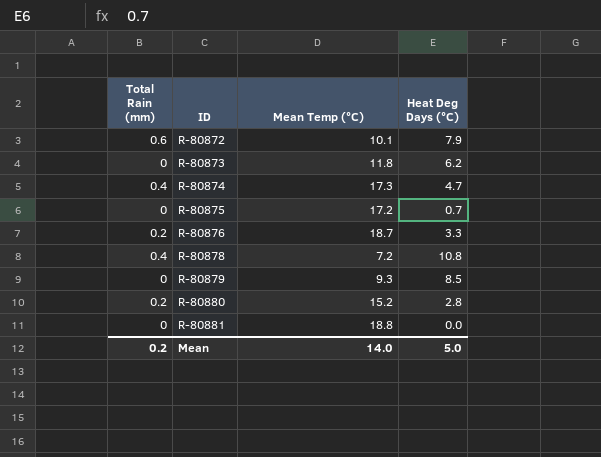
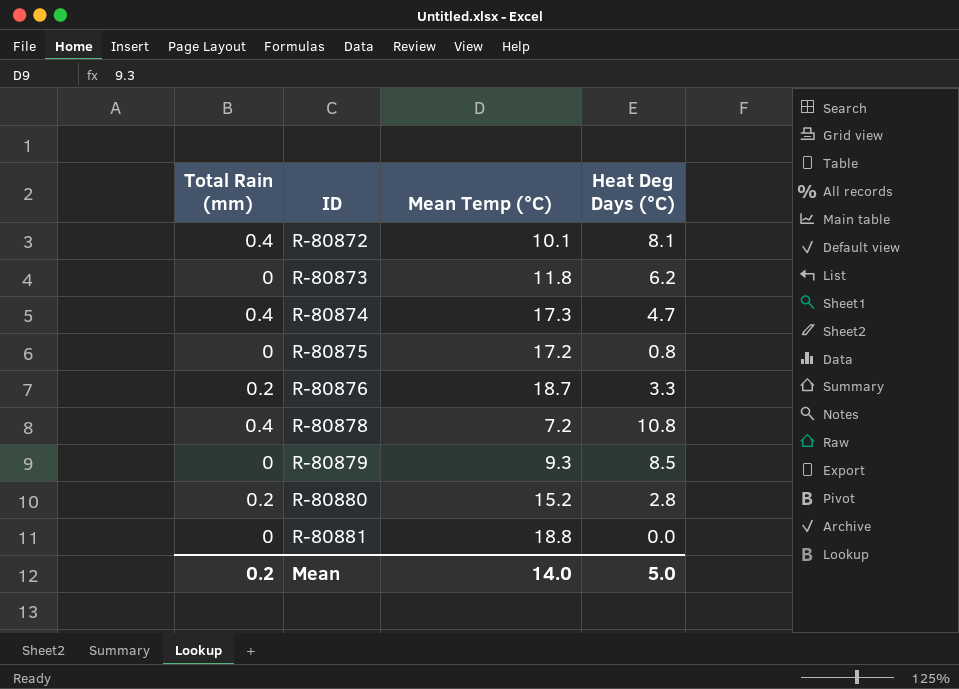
R-80872 | Total Rain (mm): 0.6 -> 0.4
R-80872 | Heat Deg Days (°C): 7.9 -> 8.1
R-80875 | Heat Deg Days (°C): 0.7 -> 0.8

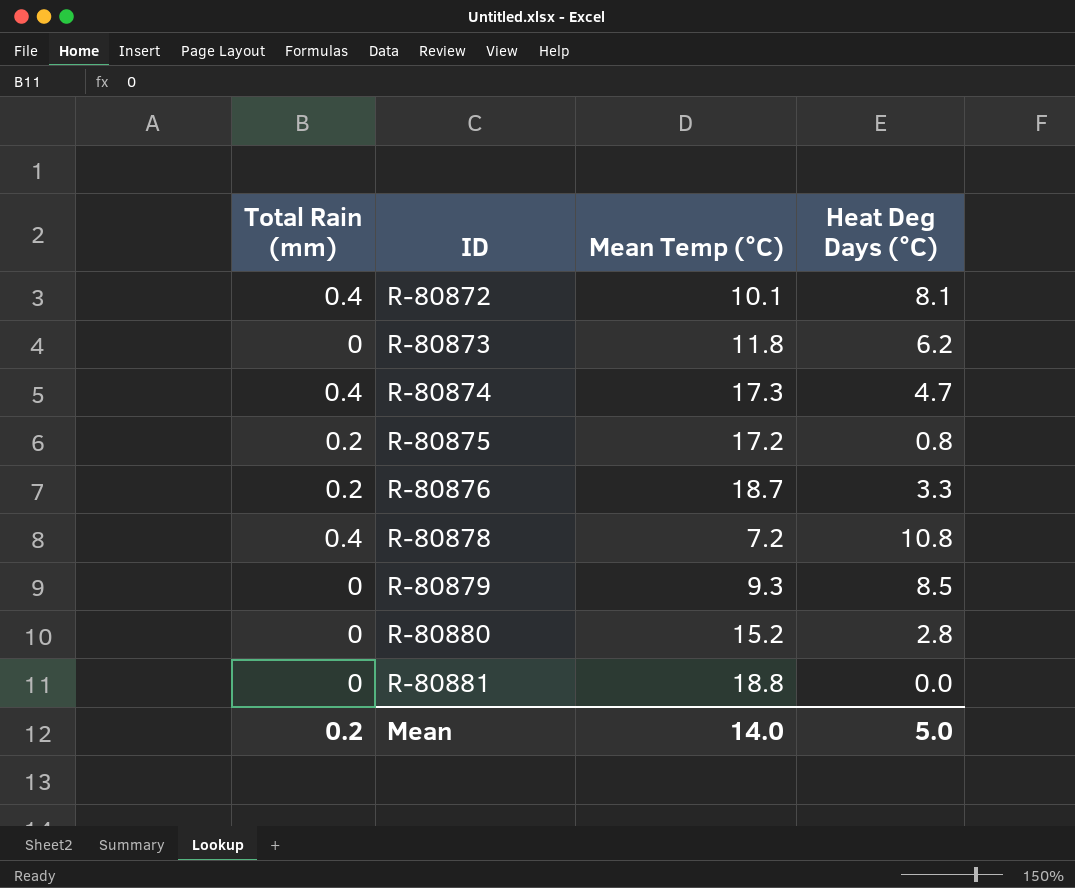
R-80875 | Total Rain (mm): 0 -> 0.2
R-80880 | Total Rain (mm): 0.2 -> 0

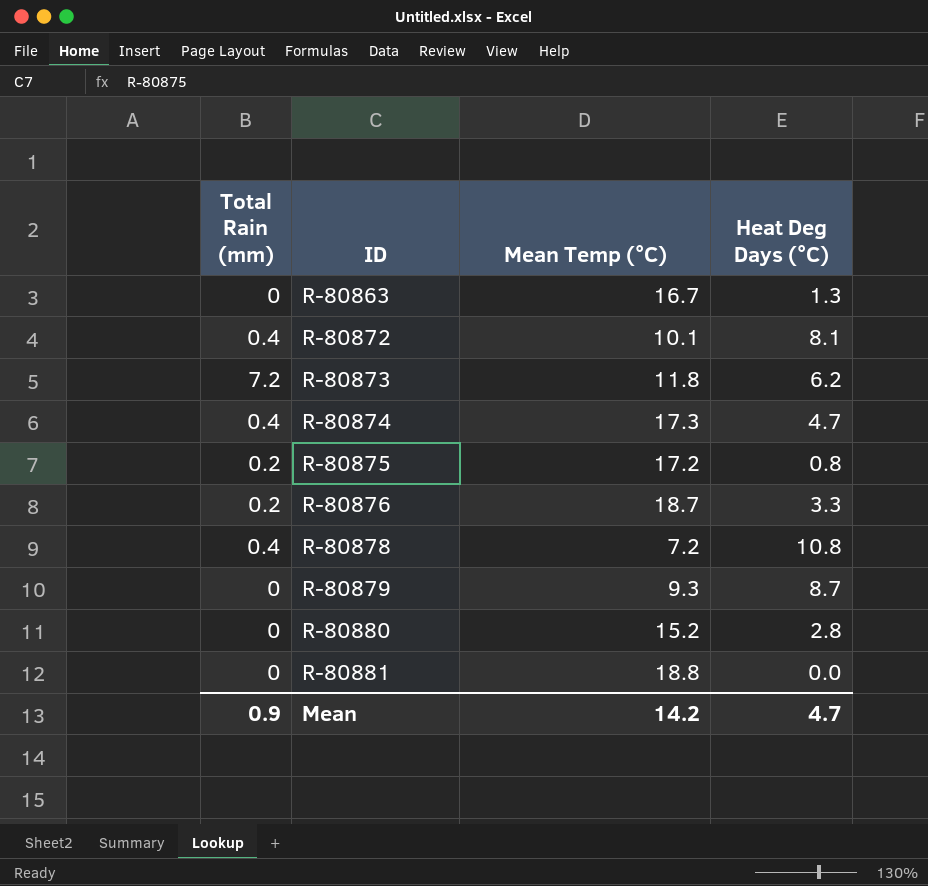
row R-80863: none -> 0 | 16.7 | 1.3
R-80873 | Total Rain (mm): 0 -> 7.2
R-80879 | Heat Deg Days (°C): 8.5 -> 8.7
Mean | Total Rain (mm): 0.2 -> 0.9
Mean | Mean Temp (°C): 14.0 -> 14.2
Mean | Heat Deg Days (°C): 5.0 -> 4.7

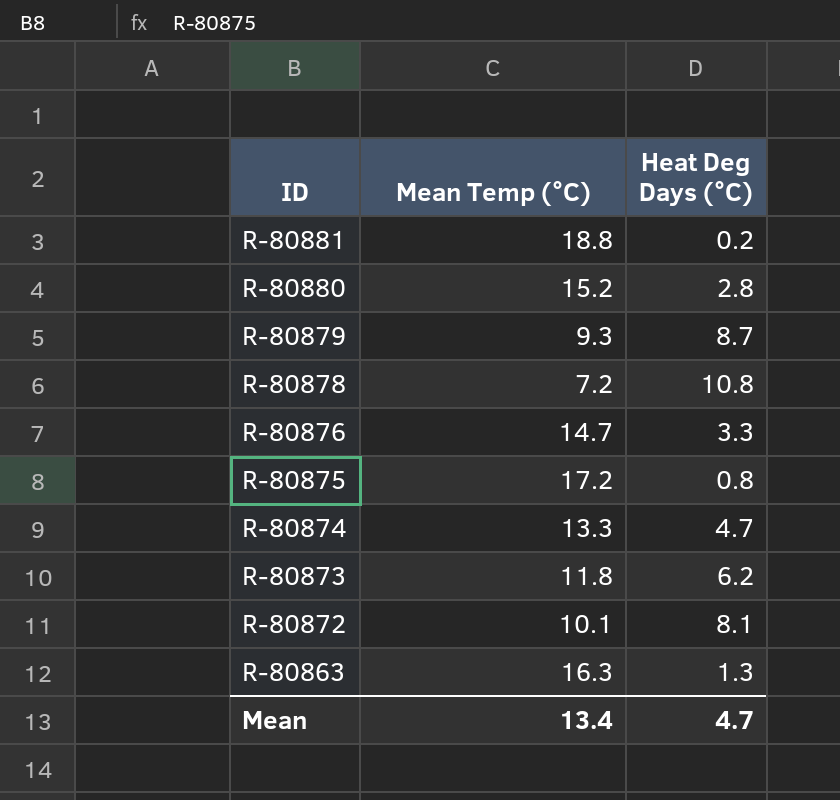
row order: ID ascending -> ID descending
column Total Rain (mm) | position: 1 -> none
R-80881 | Heat Deg Days (°C): 0.0 -> 0.2
R-80876 | Mean Temp (°C): 18.7 -> 14.7
R-80874 | Mean Temp (°C): 17.3 -> 13.3
R-80863 | Mean Temp (°C): 16.7 -> 16.3
Mean | Mean Temp (°C): 14.2 -> 13.4

